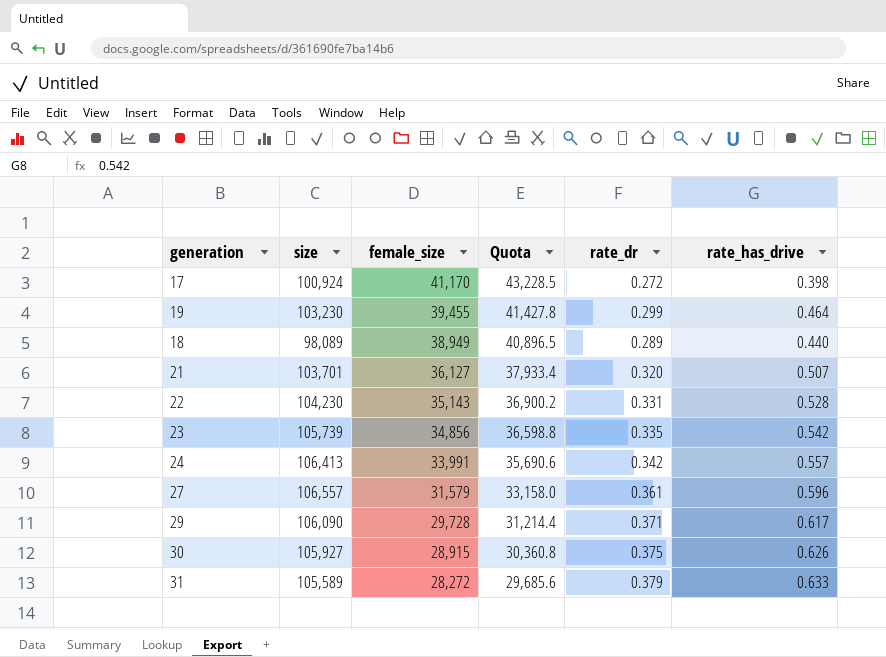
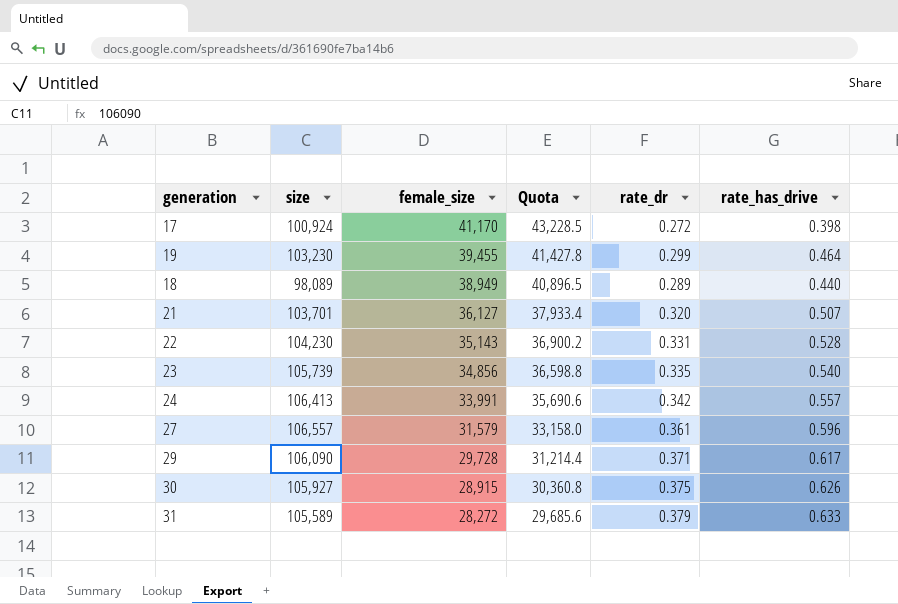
23 | rate_has_drive: 0.542 -> 0.540

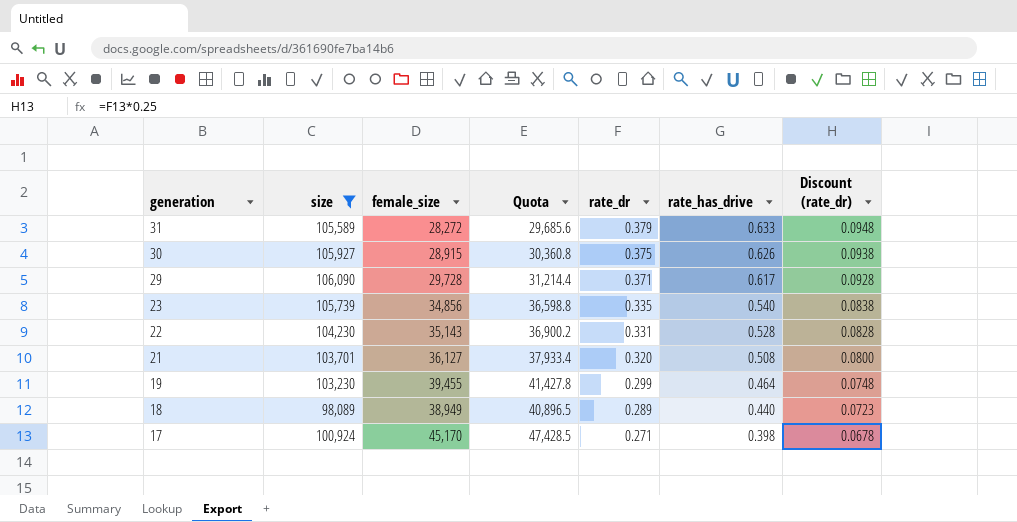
filter: none -> size <= 106,090
row order: female_size descending -> generation descending
column Discount (rate_dr) | formula: none -> [rate_dr] * 0.25
21 | rate_has_drive: 0.507 -> 0.508
17 | female_size: 41,170 -> 45,170
17 | Quota: 43,228.5 -> 47,428.5
17 | rate_dr: 0.272 -> 0.271

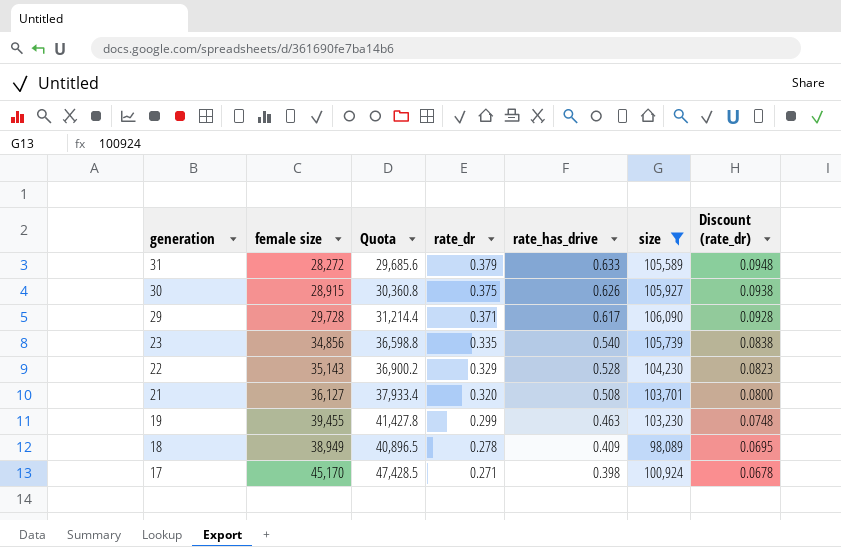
column name: female_size -> female size
column size | position: 2 -> 6
22 | rate_dr: 0.331 -> 0.329
22 | Discount (rate_dr): 0.0828 -> 0.0823
19 | rate_has_drive: 0.464 -> 0.463
18 | rate_dr: 0.289 -> 0.278
18 | rate_has_drive: 0.440 -> 0.409
18 | Discount (rate_dr): 0.0723 -> 0.0695

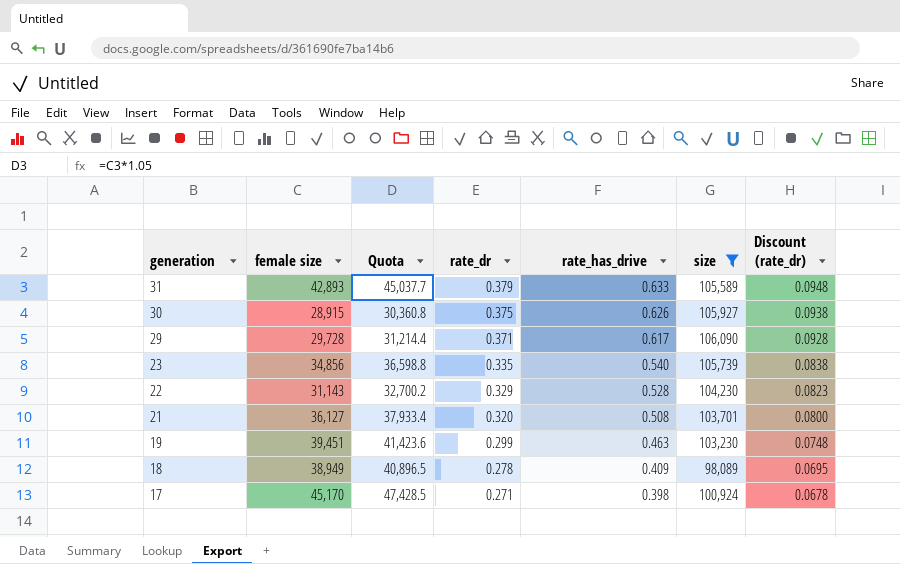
31 | female size: 28,272 -> 42,893
31 | Quota: 29,685.6 -> 45,037.7
22 | female size: 35,143 -> 31,143
22 | Quota: 36,900.2 -> 32,700.2
19 | female size: 39,455 -> 39,451
19 | Quota: 41,427.8 -> 41,423.6

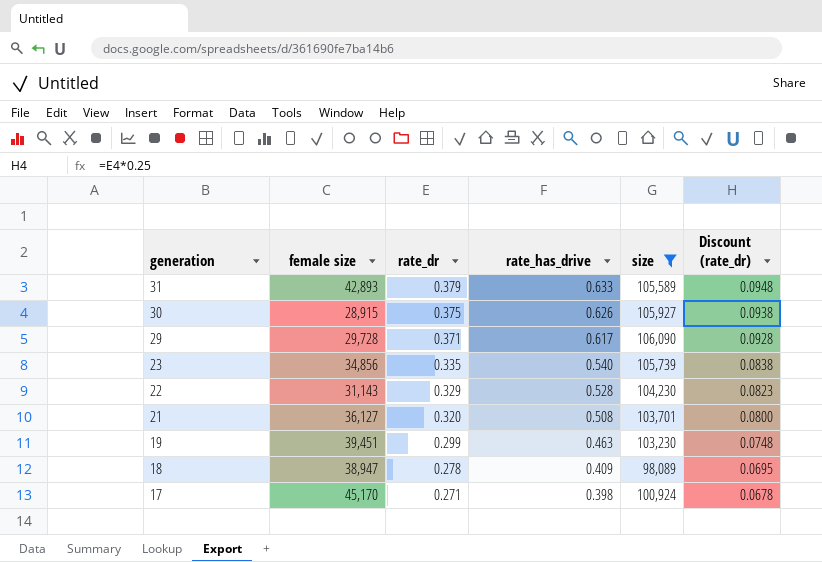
column Quota | formula: [female size] * 1.05 -> none
18 | female size: 38,949 -> 38,947

